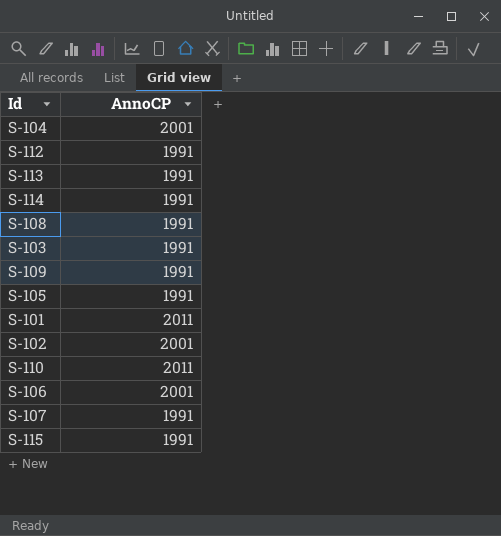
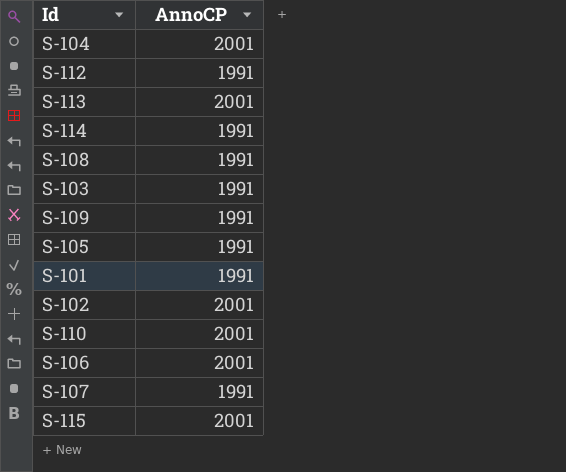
S-113 | AnnoCP: 1991 -> 2001
S-101 | AnnoCP: 2011 -> 1991
S-110 | AnnoCP: 2011 -> 2001
S-115 | AnnoCP: 1991 -> 2001

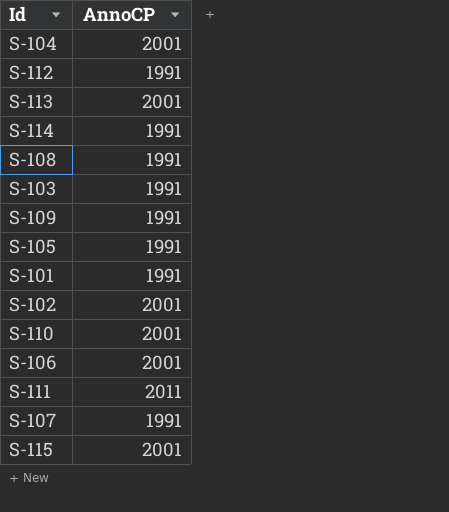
row S-111: none -> 2011

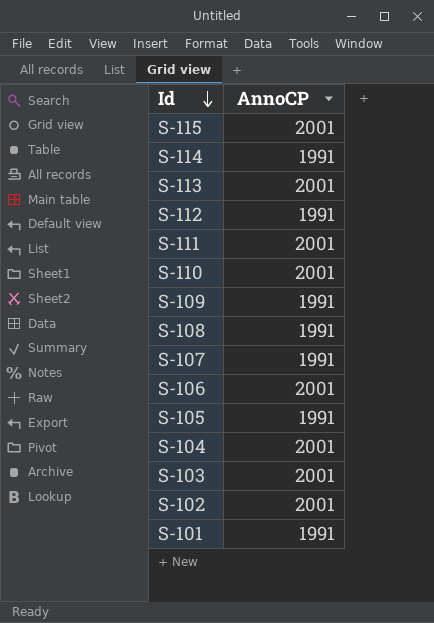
row order: none -> Id descending
S-111 | AnnoCP: 2011 -> 2001
S-103 | AnnoCP: 1991 -> 2001

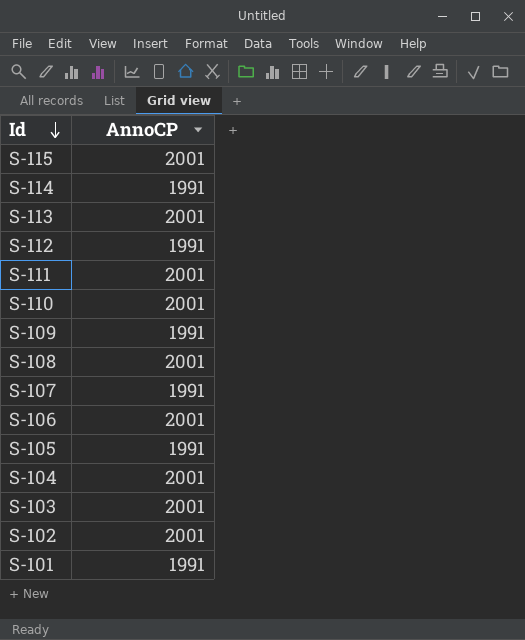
S-108 | AnnoCP: 1991 -> 2001

